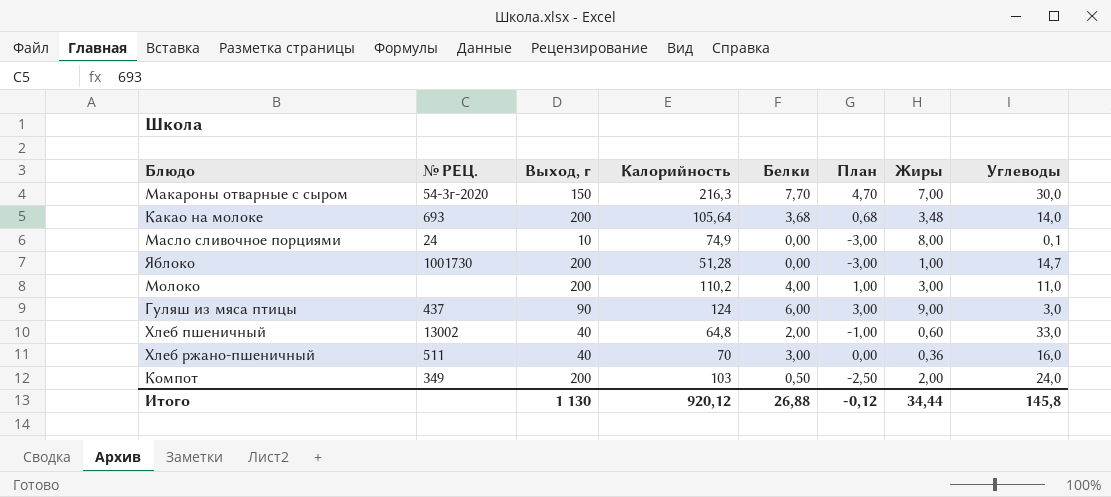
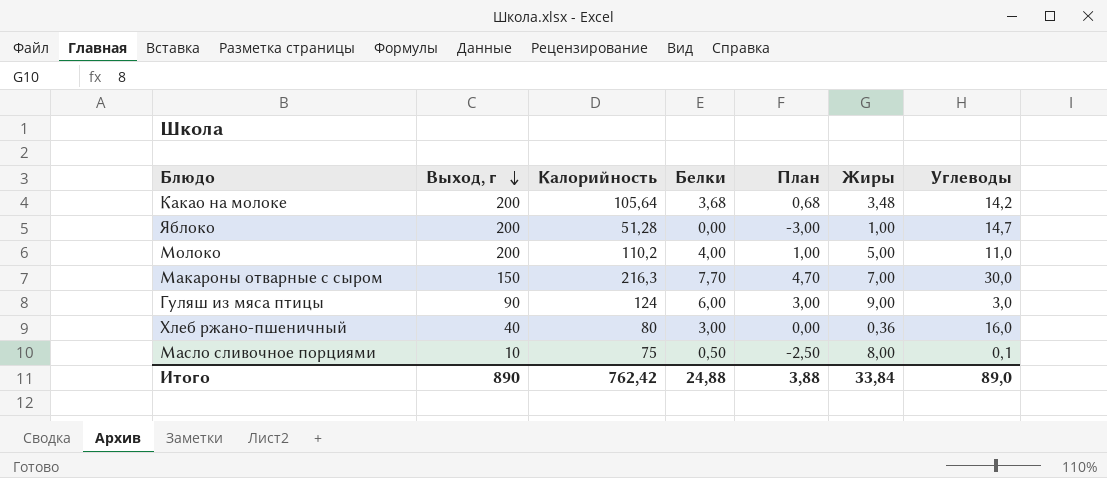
row order: none -> Выход, г descending
column № РЕЦ. | position: 2 -> none
row Хлеб пшеничный: 13002 | 40 | 64,8 | 2,00 | -1,00 | 0,60 | 33,0 -> none
row Компот: 349 | 200 | 103 | 0,50 | -2,50 | 2,00 | 24,0 -> none
Какао на молоке | Углеводы: 14,0 -> 14,2
Молоко | Жиры: 3,00 -> 5,00
Хлеб ржано-пшеничный | Калорийность: 70 -> 80
Масло сливочное порциями | Калорийность: 74,9 -> 75
Масло сливочное порциями | Белки: 0,00 -> 0,50
Масло сливочное порциями | План: -3,00 -> -2,50
Итого | Выход, г: 1 130 -> 890
Итого | Калорийность: 920,12 -> 762,42
Итого | Белки: 26,88 -> 24,88
Итого | План: -0,12 -> 3,88
Итого | Жиры: 34,44 -> 33,84
Итого | Углеводы: 145,8 -> 89,0

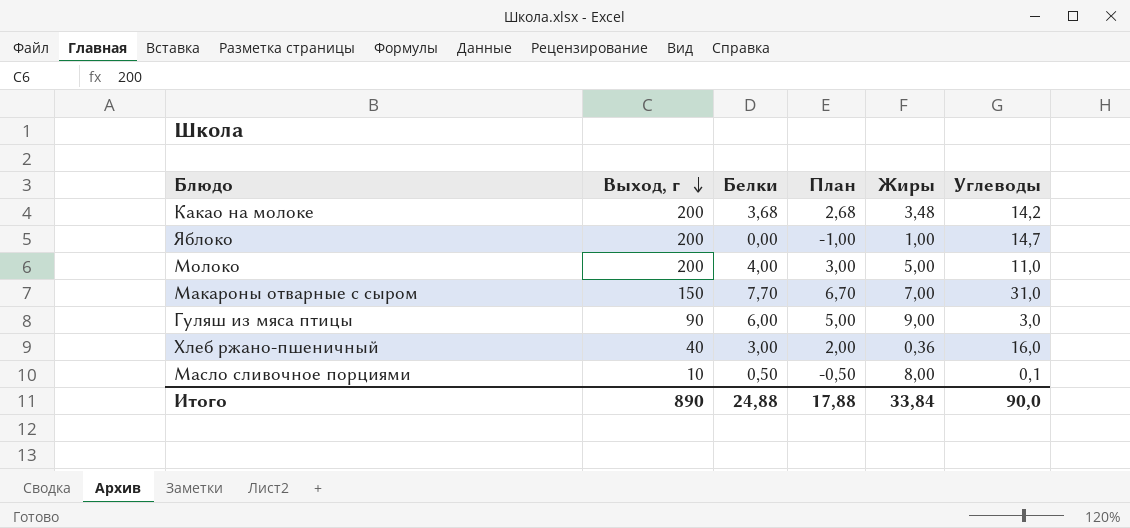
column Калорийность | position: 3 -> none
column План | formula: [Белки] - 3 -> [Белки] - 1
Макароны отварные с сыром | Углеводы: 30,0 -> 31,0
Итого | План: 3,88 -> 17,88
Итого | Углеводы: 89,0 -> 90,0

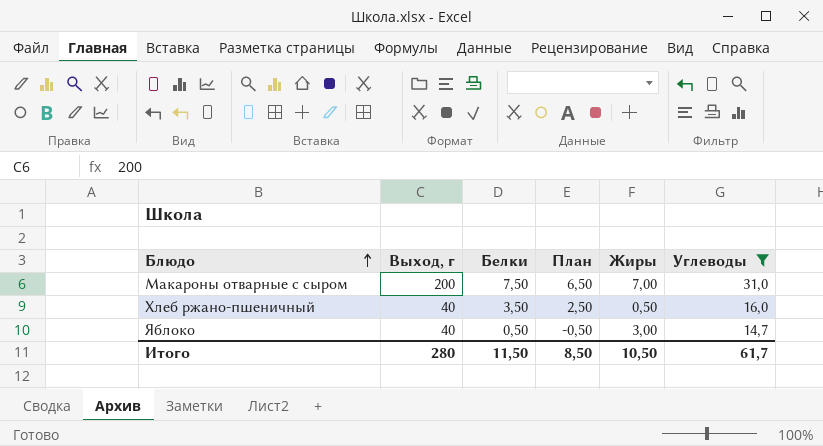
filter: none -> Углеводы >= 14,7
row order: Выход, г descending -> Блюдо ascending
Макароны отварные с сыром | Выход, г: 150 -> 200
Макароны отварные с сыром | Белки: 7,70 -> 7,50
Макароны отварные с сыром | План: 6,70 -> 6,50
Хлеб ржано-пшеничный | Белки: 3,00 -> 3,50
Хлеб ржано-пшеничный | План: 2,00 -> 2,50
Хлеб ржано-пшеничный | Жиры: 0,36 -> 0,50
Яблоко | Выход, г: 200 -> 40
Яблоко | Белки: 0,00 -> 0,50
Яблоко | План: -1,00 -> -0,50
Яблоко | Жиры: 1,00 -> 3,00
Итого | Выход, г: 890 -> 280
Итого | Белки: 24,88 -> 11,50
Итого | План: 17,88 -> 8,50
Итого | Жиры: 33,84 -> 10,50
Итого | Углеводы: 90,0 -> 61,7

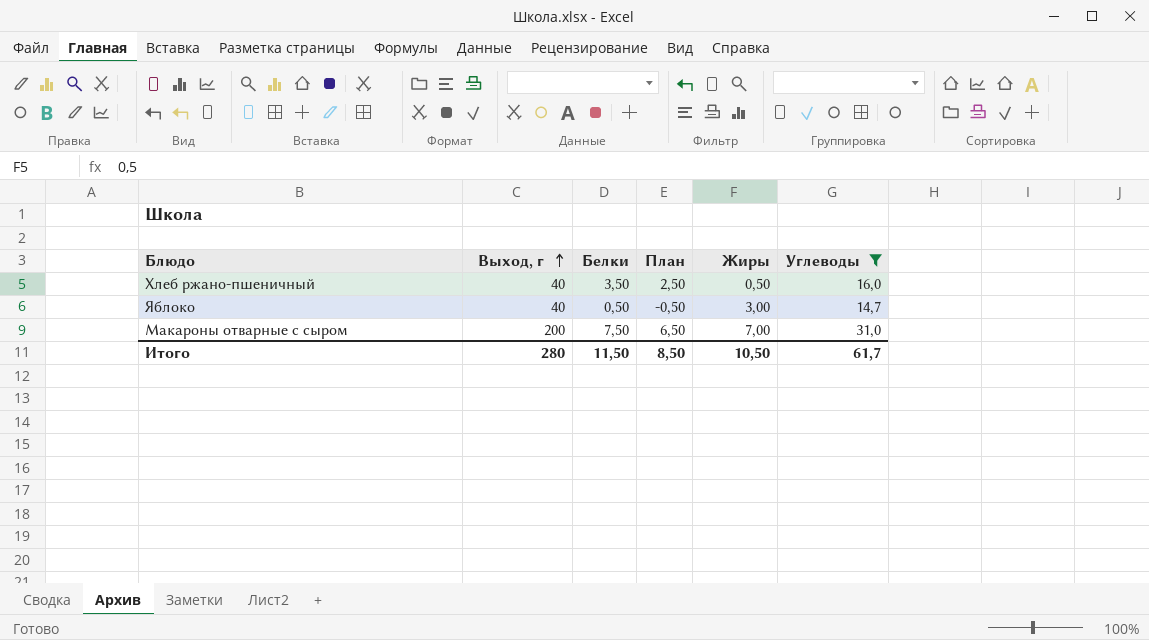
row order: Блюдо ascending -> Выход, г ascending

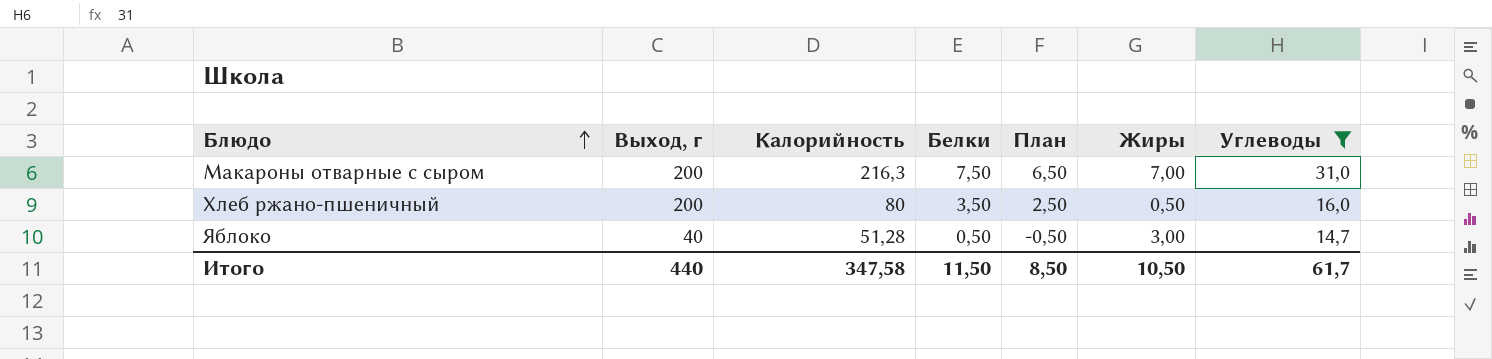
row order: Выход, г ascending -> Блюдо ascending
column Калорийность | position: none -> 3
Хлеб ржано-пшеничный | Выход, г: 40 -> 200
Итого | Выход, г: 280 -> 440

